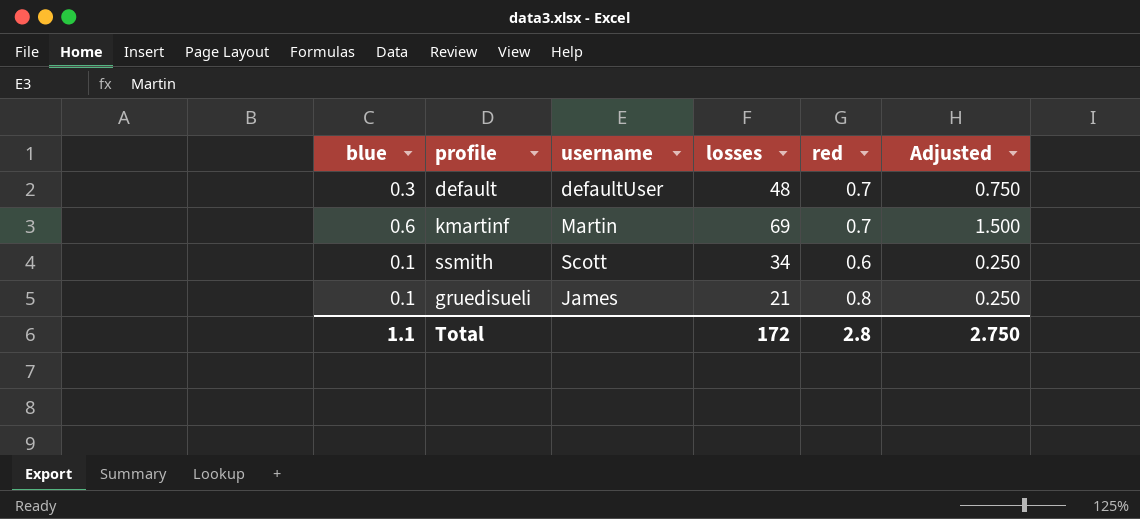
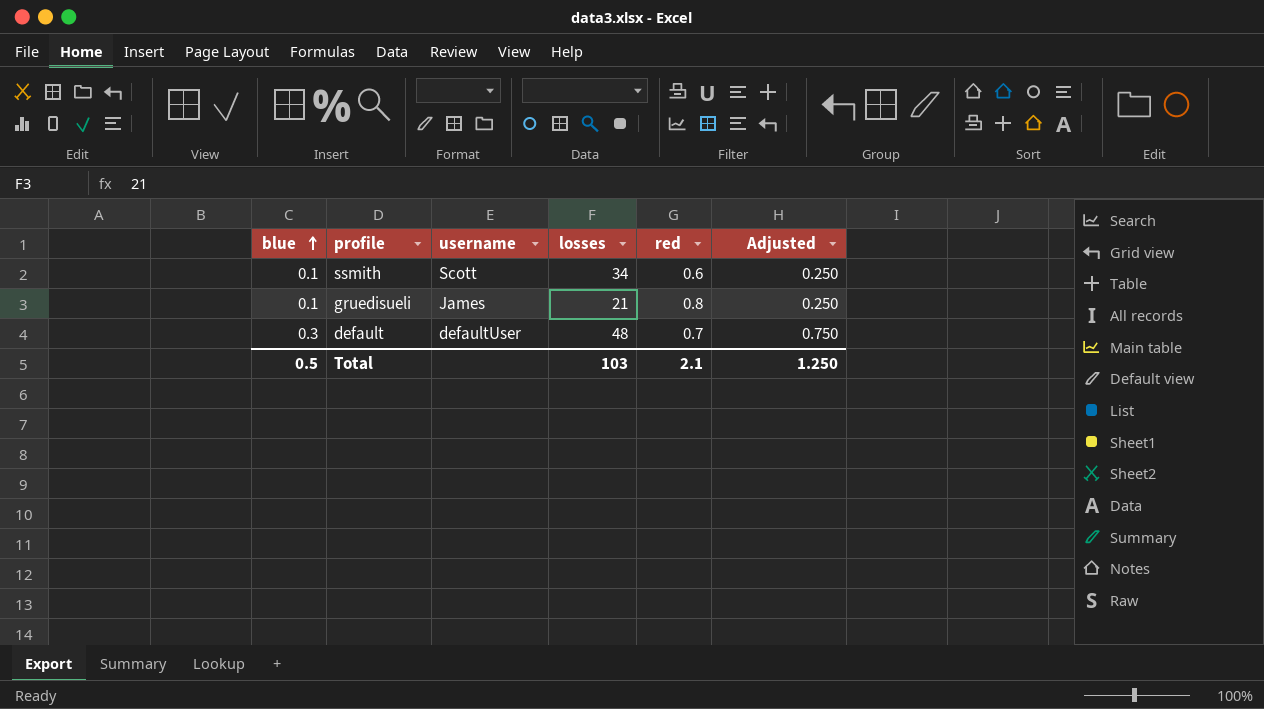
row order: none -> blue ascending
row kmartinf: 0.6 | Martin | 69 | 0.7 | 1.500 -> none
Total | blue: 1.1 -> 0.5
Total | losses: 172 -> 103
Total | red: 2.8 -> 2.1
Total | Adjusted: 2.750 -> 1.250

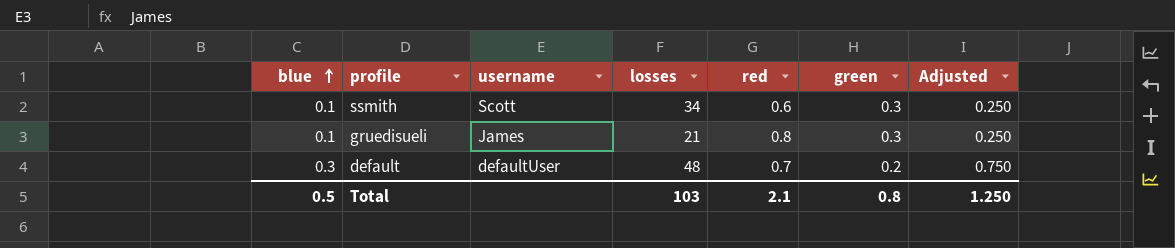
column green | position: none -> 6

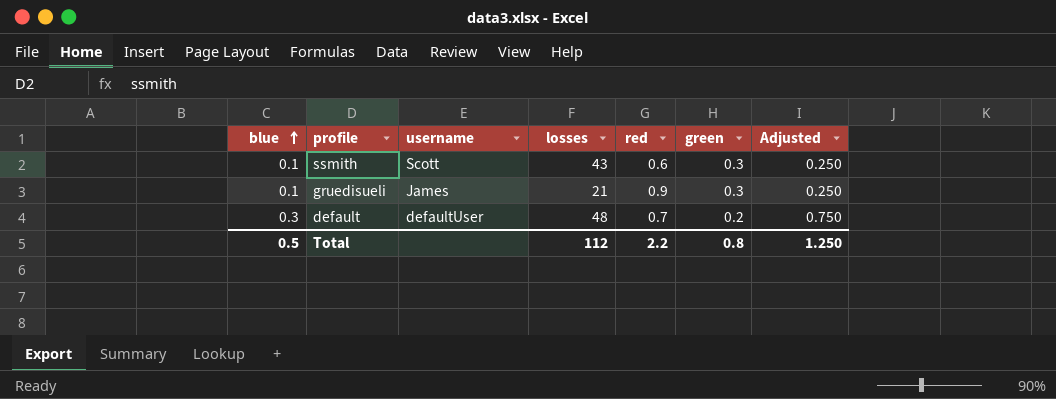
ssmith | losses: 34 -> 43
gruedisueli | red: 0.8 -> 0.9
Total | losses: 103 -> 112
Total | red: 2.1 -> 2.2

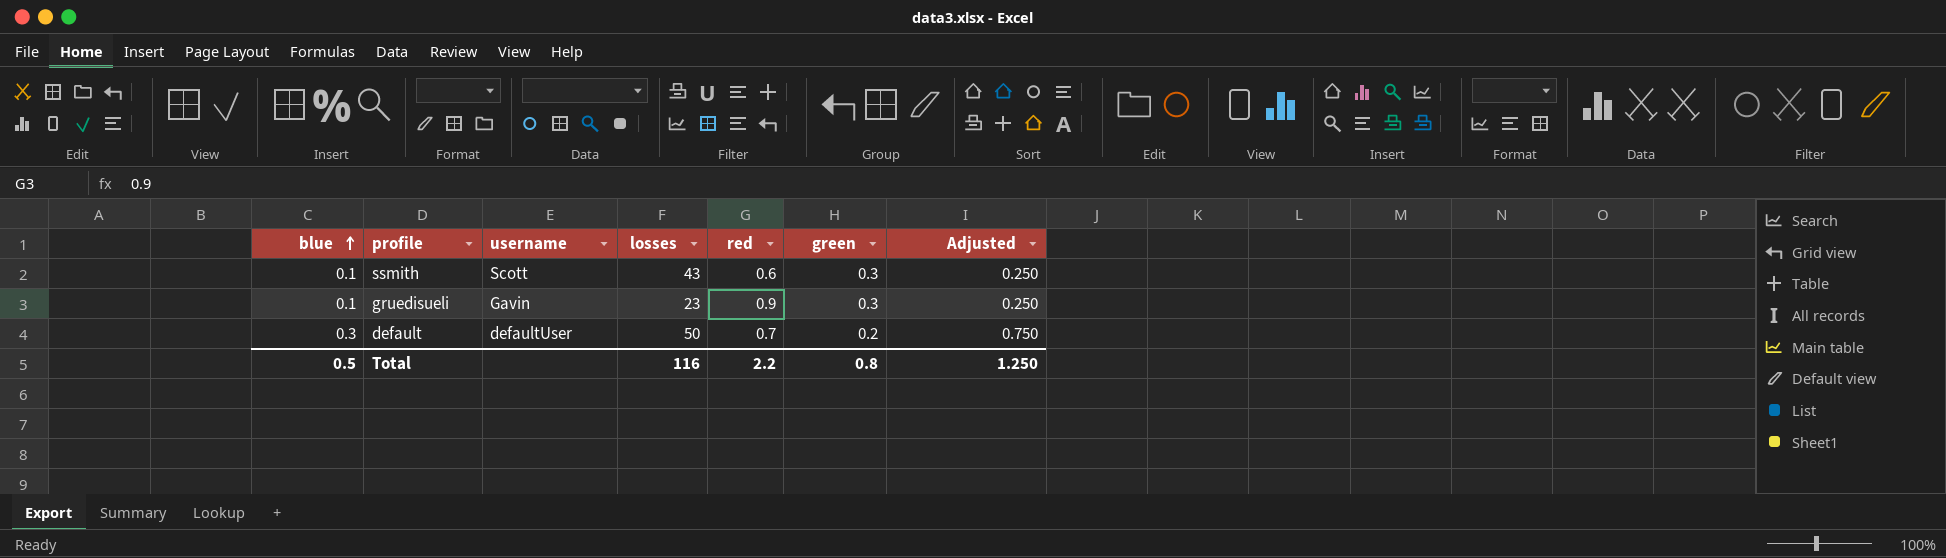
gruedisueli | username: James -> Gavin
gruedisueli | losses: 21 -> 23
default | losses: 48 -> 50
Total | losses: 112 -> 116

